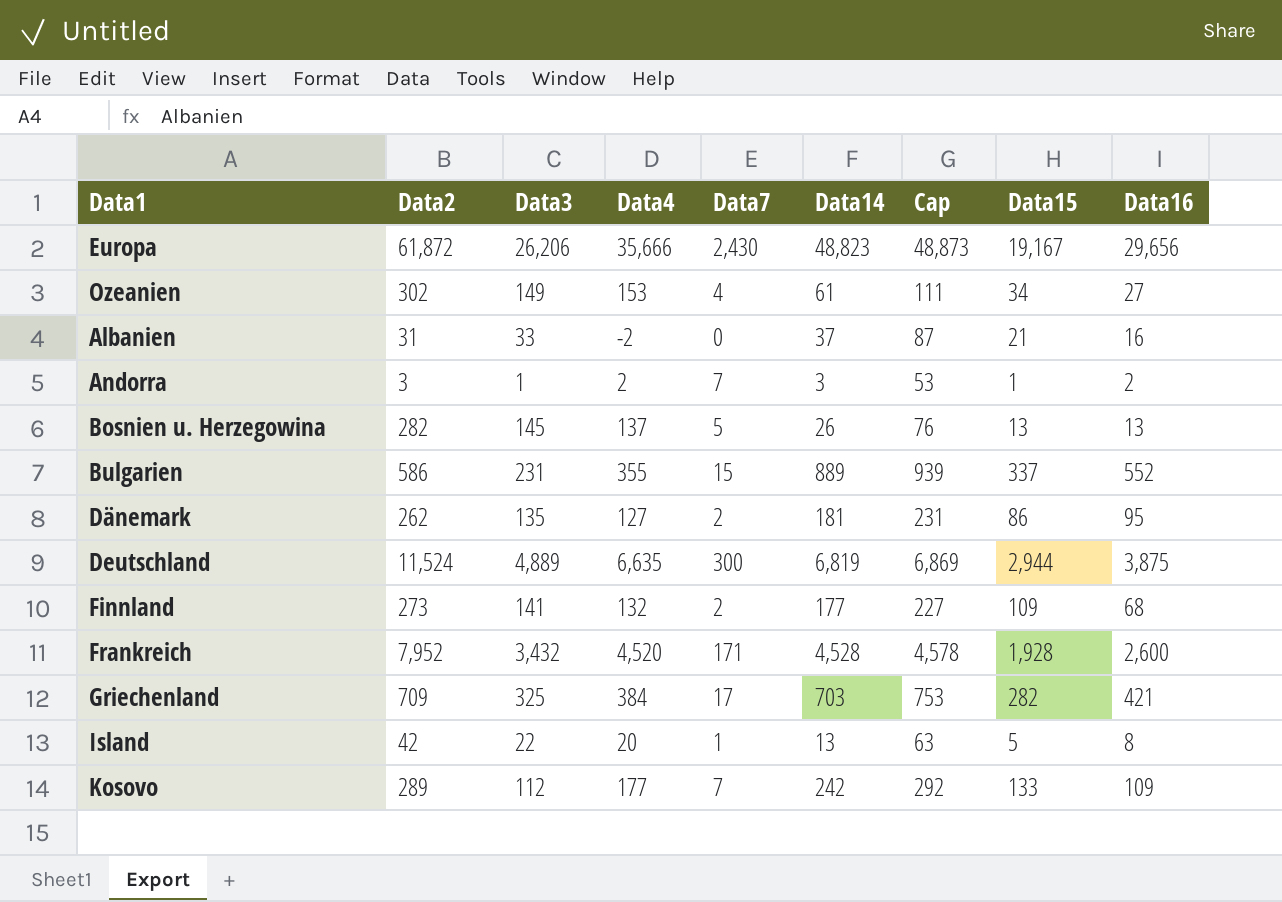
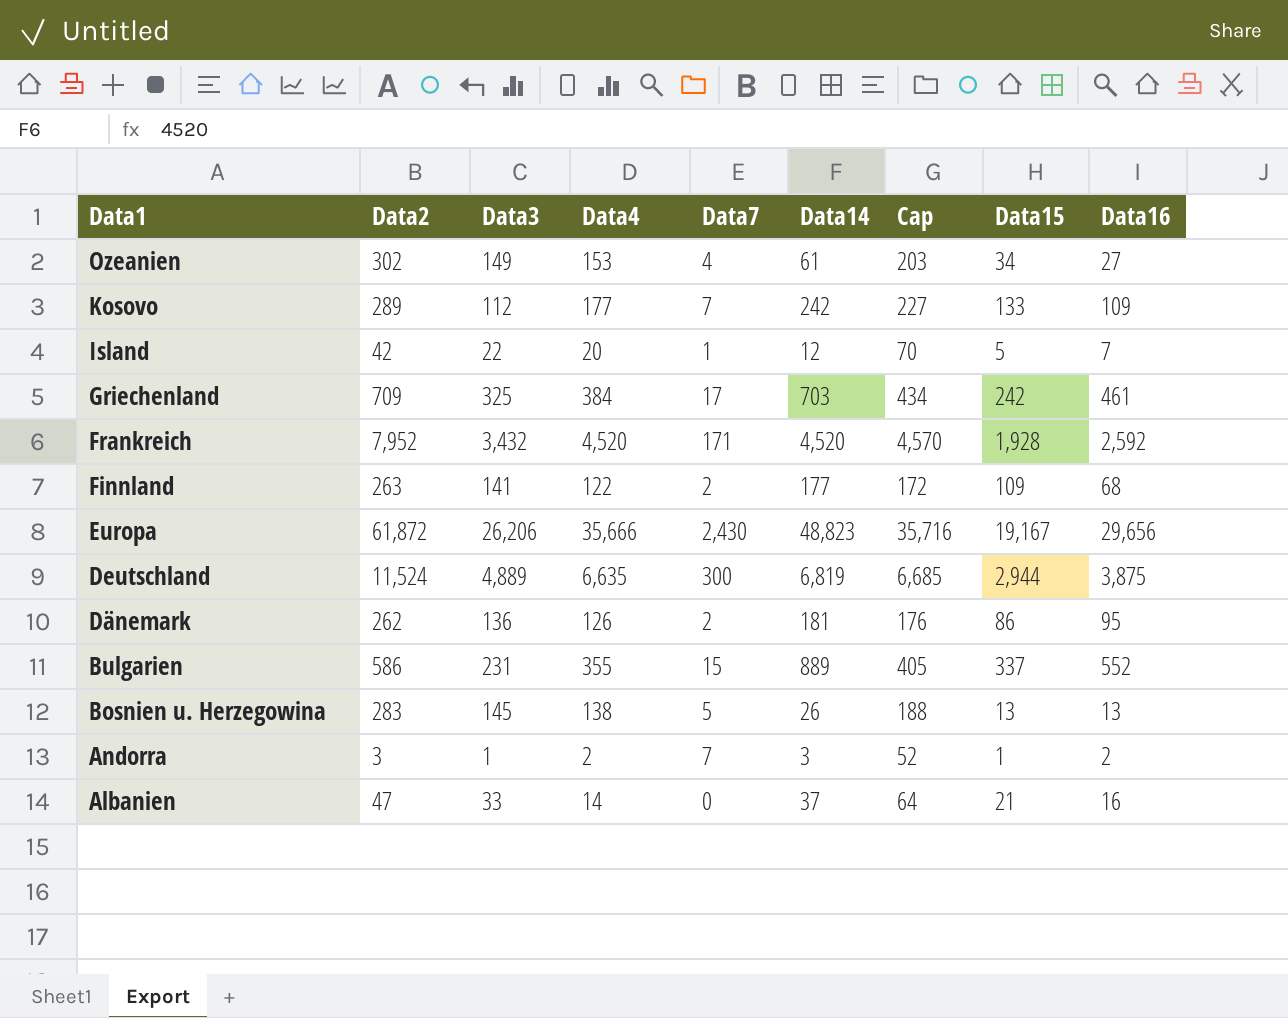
row order: none -> Data1 descending
column Cap | formula: [Data14] + 50 -> [Data4] + 50
Island | Data14: 13 -> 12
Island | Data16: 8 -> 7
Griechenland | Data15: 282 -> 242
Griechenland | Data16: 421 -> 461
Frankreich | Data14: 4,528 -> 4,520
Frankreich | Data16: 2,600 -> 2,592
Finnland | Data2: 273 -> 263
Finnland | Data4: 132 -> 122
Dänemark | Data3: 135 -> 136
Dänemark | Data4: 127 -> 126
Bosnien u. Herzegowina | Data2: 282 -> 283
Bosnien u. Herzegowina | Data4: 137 -> 138
Albanien | Data2: 31 -> 47
Albanien | Data4: -2 -> 14

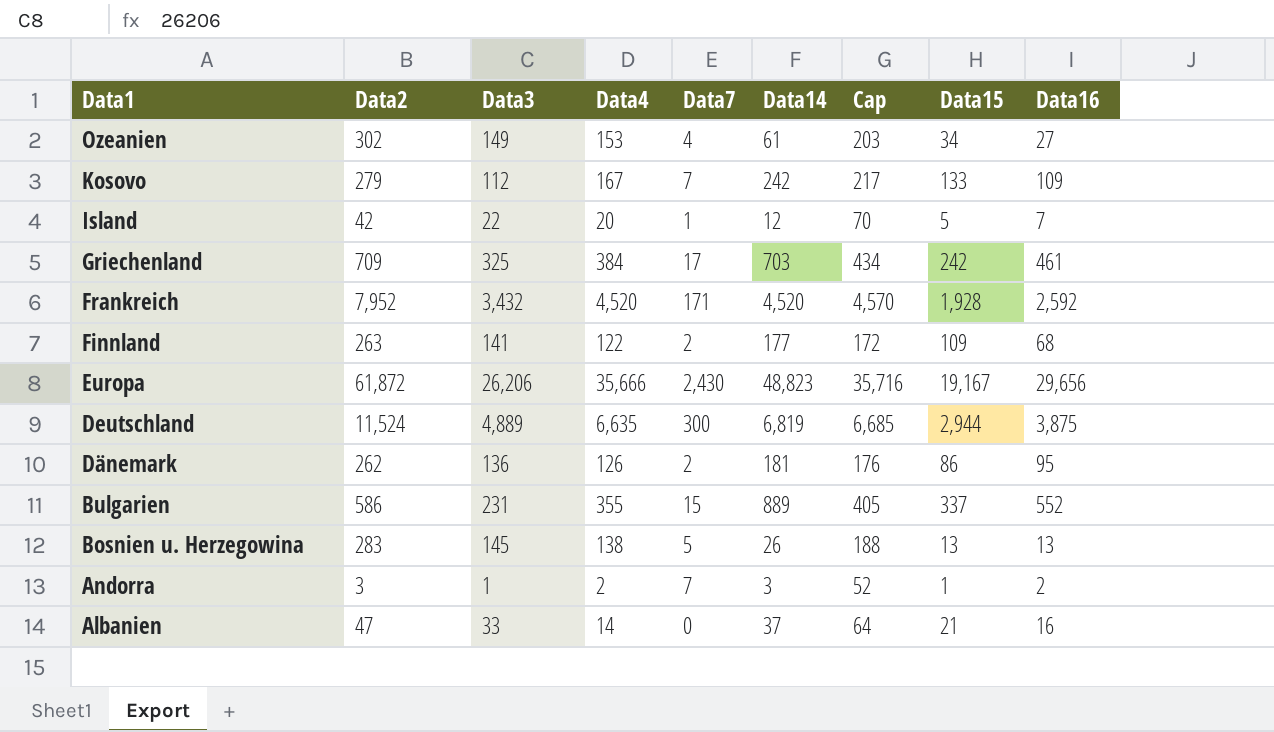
Kosovo | Data2: 289 -> 279
Kosovo | Data4: 177 -> 167
Kosovo | Cap: 227 -> 217

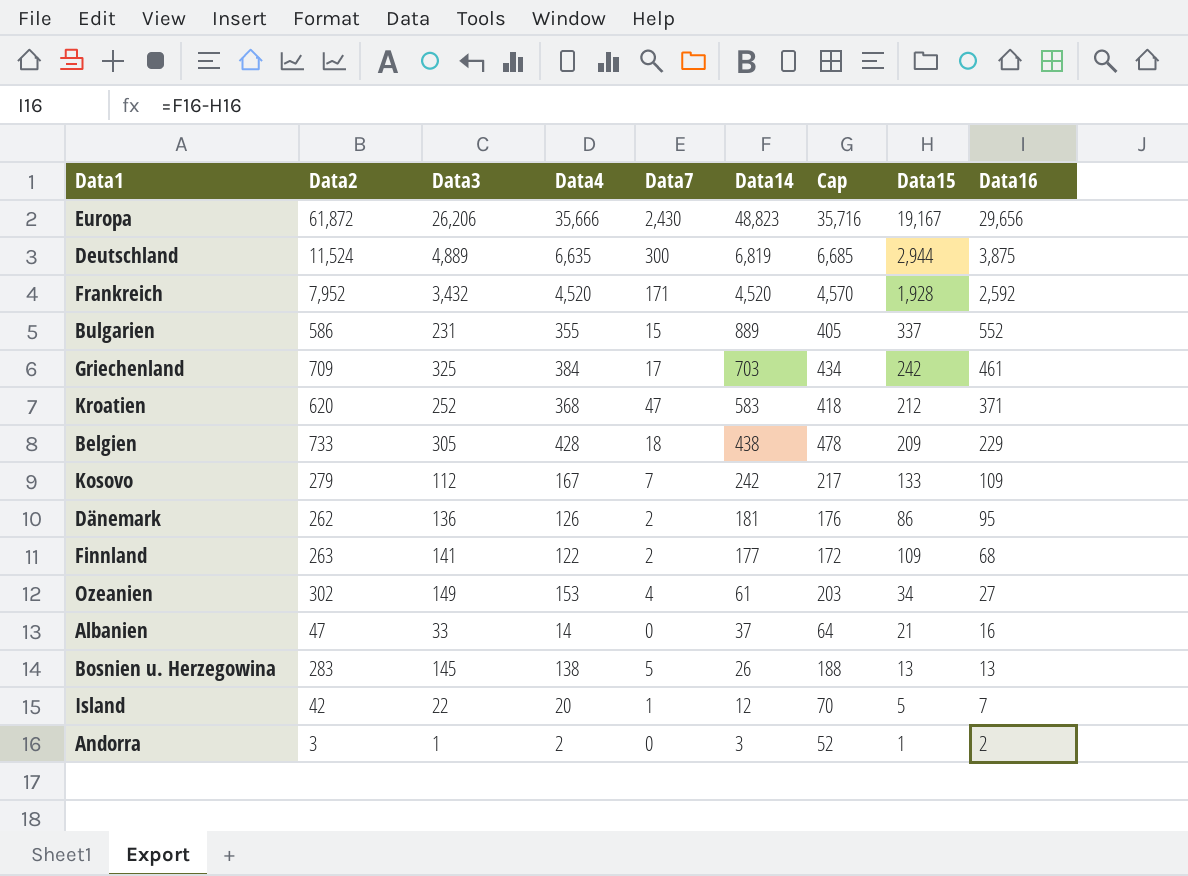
row order: Data1 descending -> Data14 descending
row Kroatien: none -> 620 | 252 | 368 | 47 | 583 | 418 | 212 | 371
row Belgien: none -> 733 | 305 | 428 | 18 | 438 | 478 | 209 | 229
Andorra | Data7: 7 -> 0

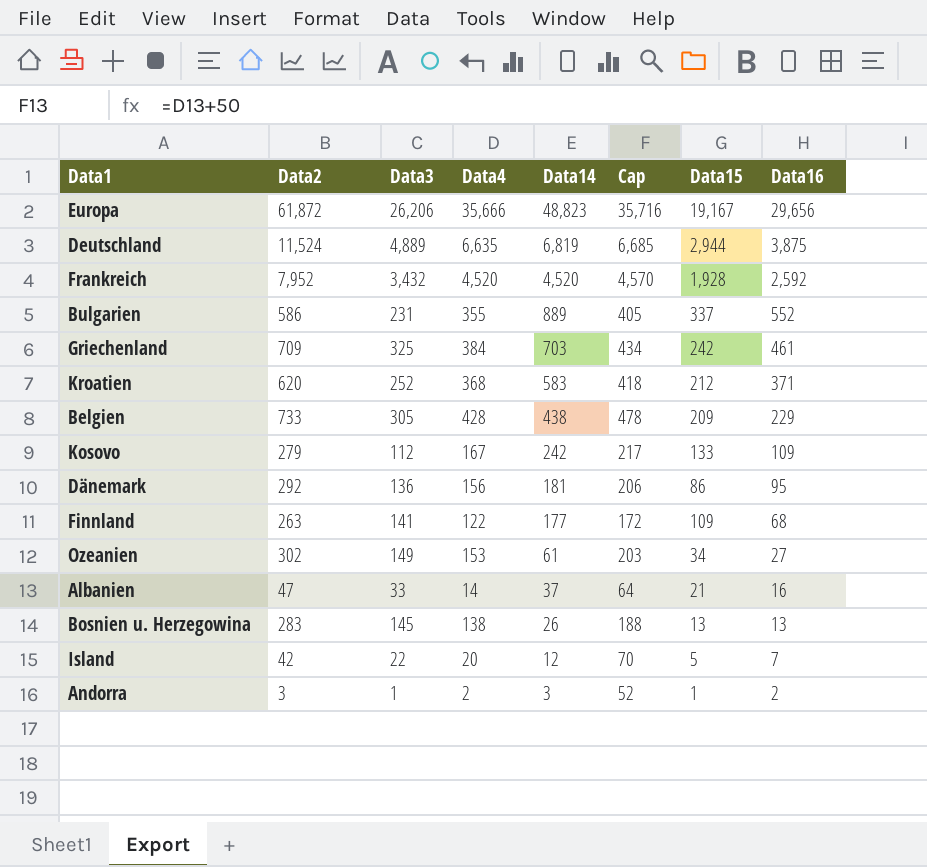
column Data7 | position: 5 -> none
Dänemark | Data2: 262 -> 292
Dänemark | Data4: 126 -> 156
Dänemark | Cap: 176 -> 206

